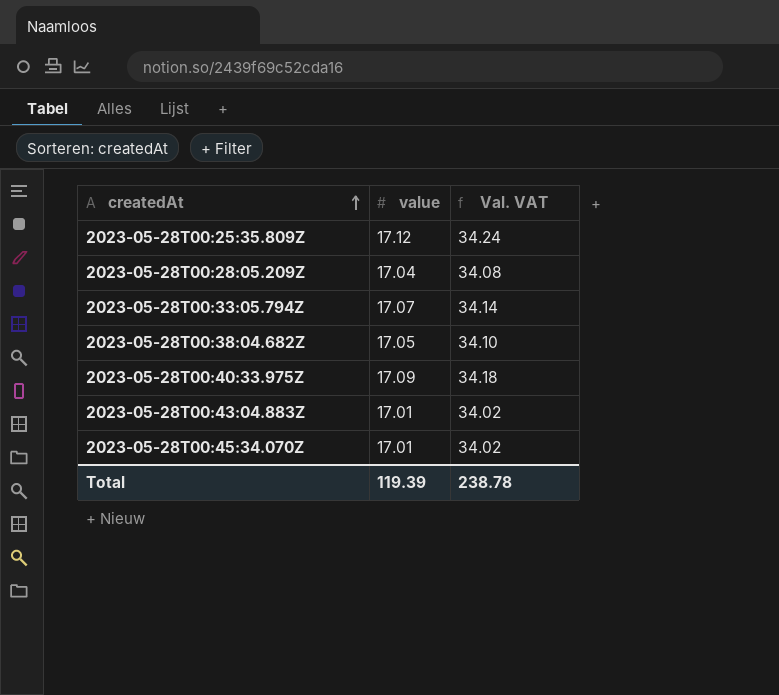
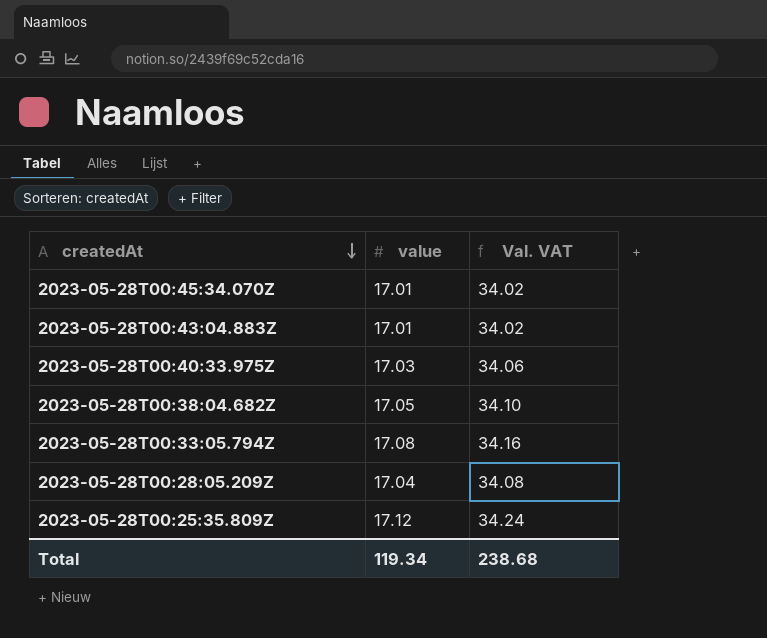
row order: createdAt ascending -> createdAt descending
2023-05-28T00:40:33.975Z | value: 17.09 -> 17.03
2023-05-28T00:40:33.975Z | Val. VAT: 34.18 -> 34.06
2023-05-28T00:33:05.794Z | value: 17.07 -> 17.08
2023-05-28T00:33:05.794Z | Val. VAT: 34.14 -> 34.16
Total | value: 119.39 -> 119.34
Total | Val. VAT: 238.78 -> 238.68

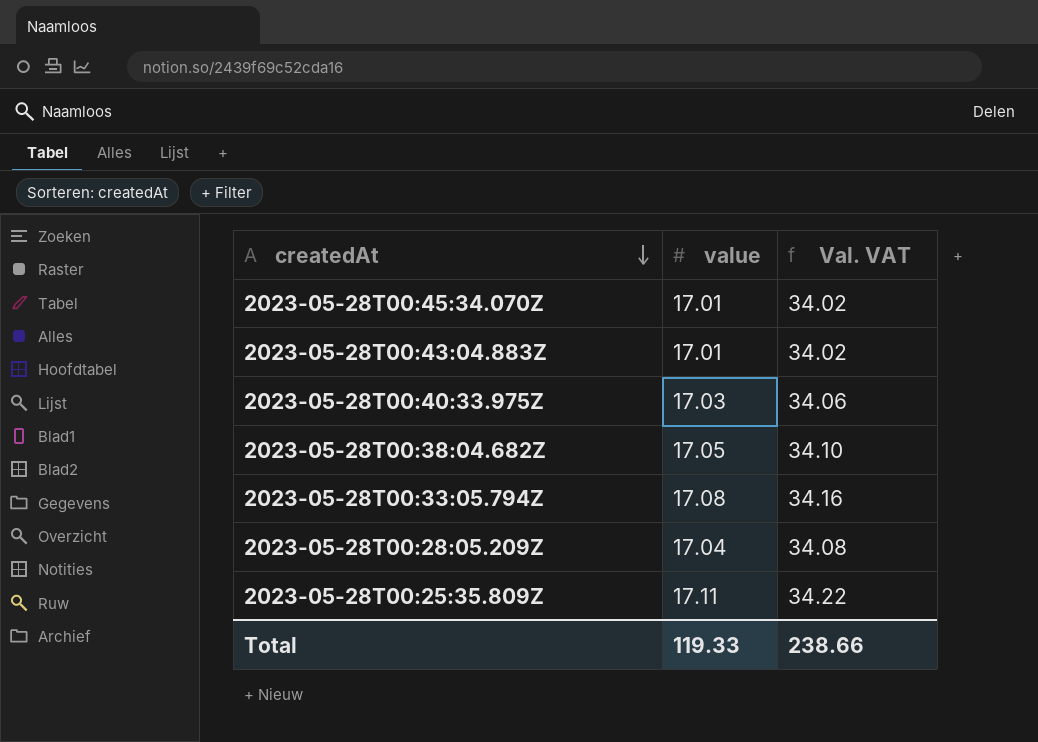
2023-05-28T00:25:35.809Z | value: 17.12 -> 17.11
2023-05-28T00:25:35.809Z | Val. VAT: 34.24 -> 34.22
Total | value: 119.34 -> 119.33
Total | Val. VAT: 238.68 -> 238.66

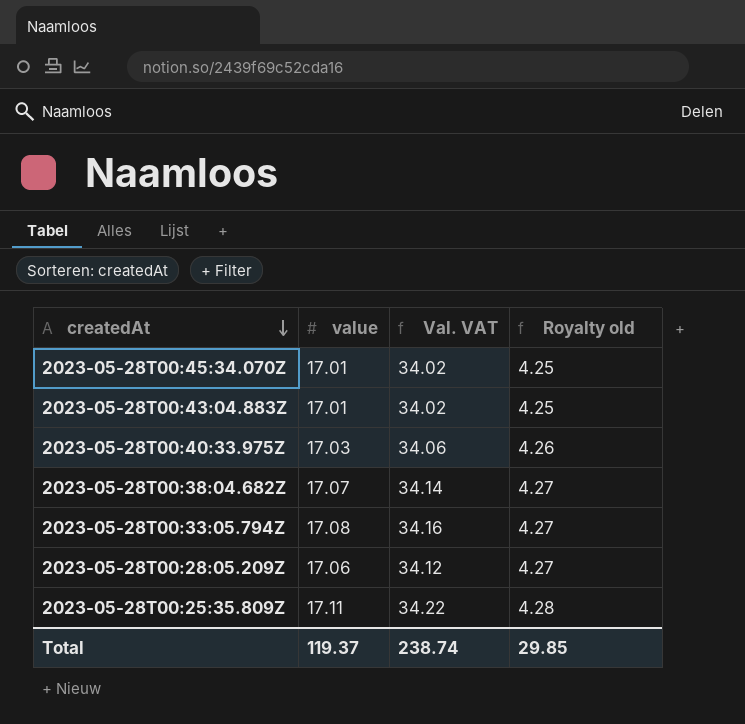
column Royalty old | formula: none -> [value] * 0.25
2023-05-28T00:38:04.682Z | value: 17.05 -> 17.07
2023-05-28T00:38:04.682Z | Val. VAT: 34.10 -> 34.14
2023-05-28T00:28:05.209Z | value: 17.04 -> 17.06
2023-05-28T00:28:05.209Z | Val. VAT: 34.08 -> 34.12
Total | value: 119.33 -> 119.37
Total | Val. VAT: 238.66 -> 238.74

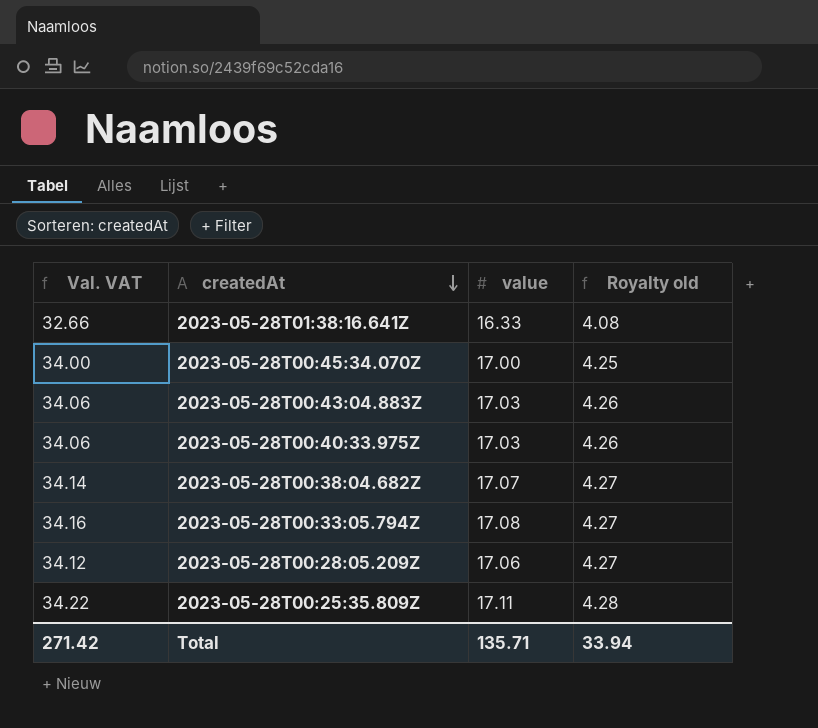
column Val. VAT | position: 3 -> 1
row 2023-05-28T01:38:16.641Z: none -> 32.66 | 16.33 | 4.08
2023-05-28T00:45:34.070Z | Val. VAT: 34.02 -> 34.00
2023-05-28T00:45:34.070Z | value: 17.01 -> 17.00
2023-05-28T00:43:04.883Z | Val. VAT: 34.02 -> 34.06
2023-05-28T00:43:04.883Z | value: 17.01 -> 17.03
2023-05-28T00:43:04.883Z | Royalty old: 4.25 -> 4.26
Total | Val. VAT: 238.74 -> 271.42
Total | value: 119.37 -> 135.71
Total | Royalty old: 29.85 -> 33.94

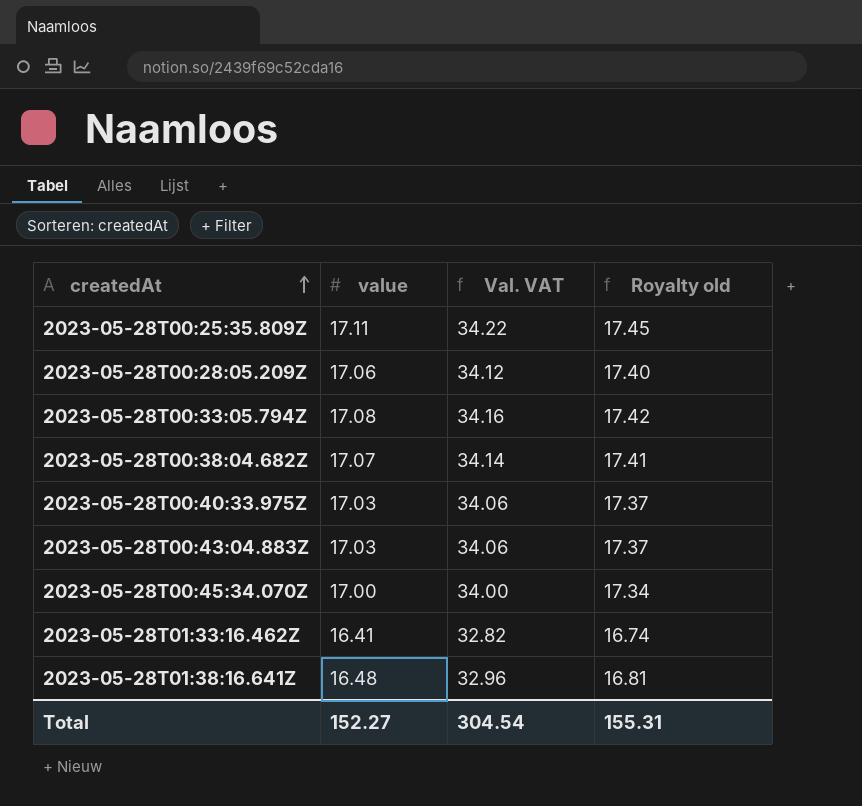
row order: createdAt descending -> createdAt ascending
column Val. VAT | position: 1 -> 3
column Royalty old | formula: [value] * 0.25 -> [value] * 1.02
row 2023-05-28T01:33:16.462Z: none -> 16.41 | 32.82 | 16.74
2023-05-28T01:38:16.641Z | value: 16.33 -> 16.48
2023-05-28T01:38:16.641Z | Val. VAT: 32.66 -> 32.96
Total | value: 135.71 -> 152.27
Total | Val. VAT: 271.42 -> 304.54
Total | Royalty old: 33.94 -> 155.31

